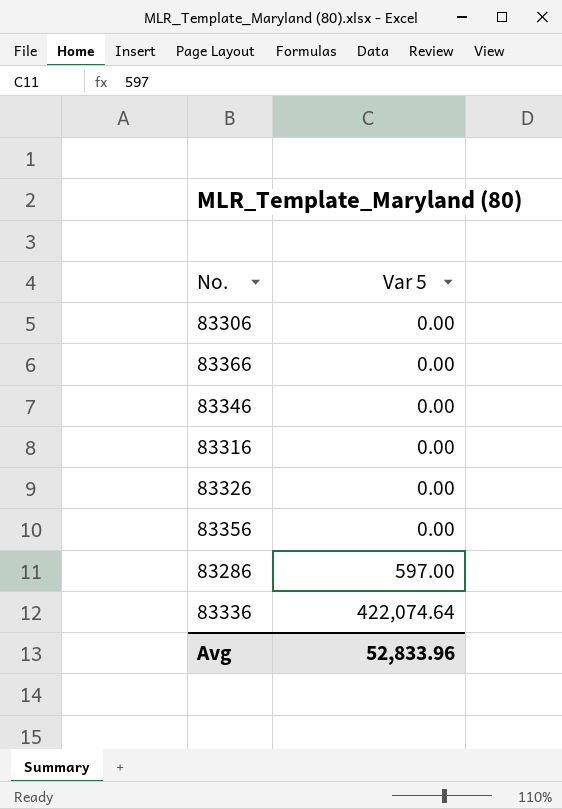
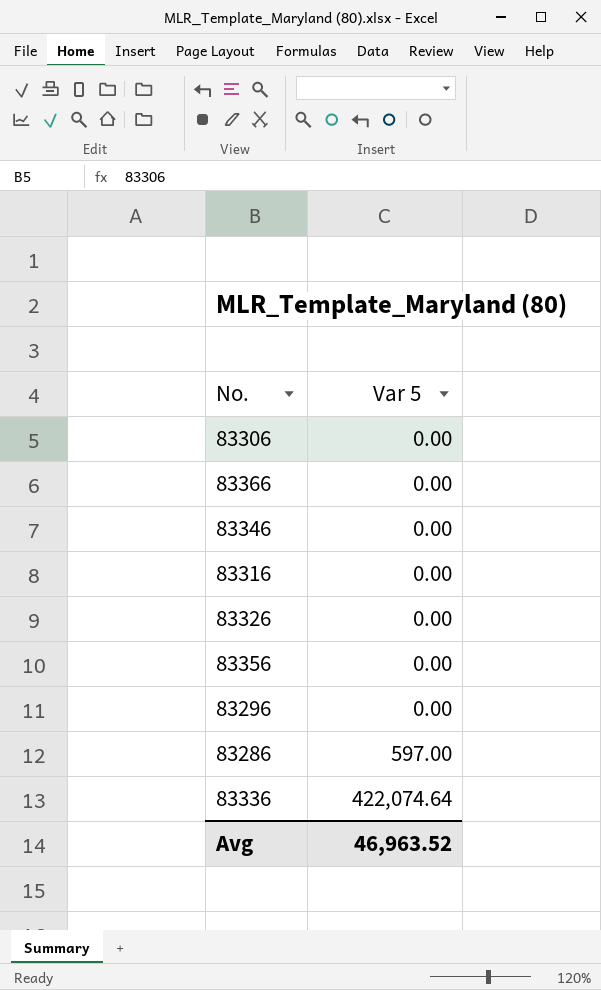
row 83296: none -> 0.00
Avg | Var 5: 52,833.96 -> 46,963.52

